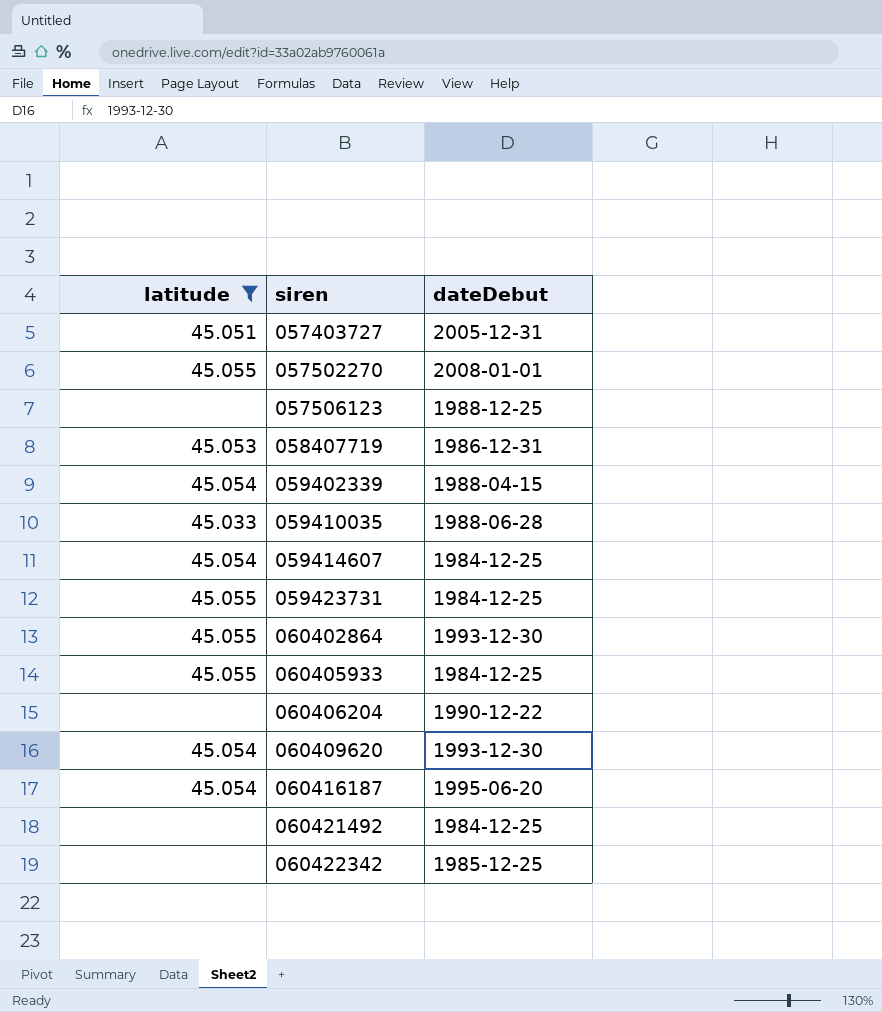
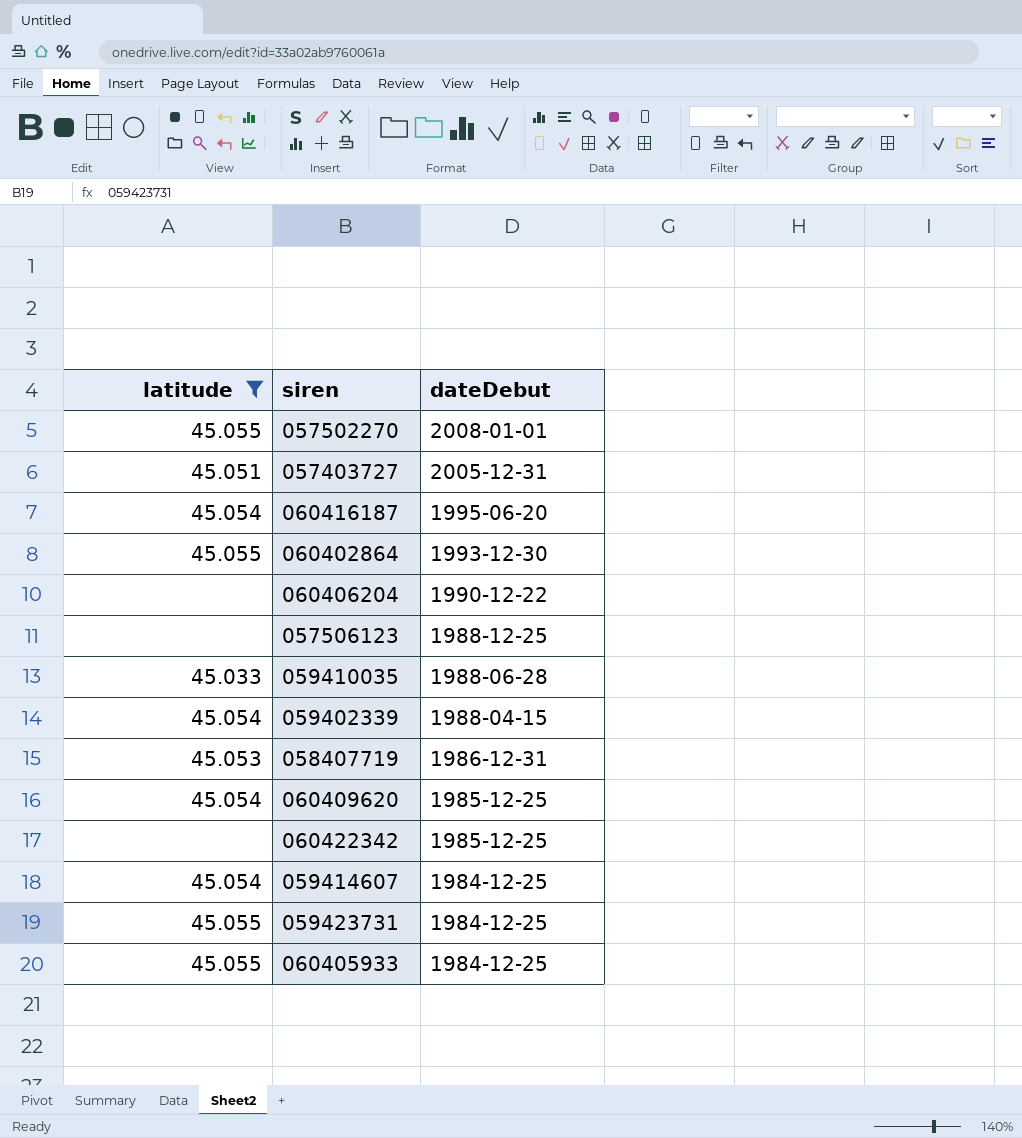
row order: siren ascending -> dateDebut descending
row 060421492: none | 1984-12-25 -> none
060409620 | dateDebut: 1993-12-30 -> 1985-12-25

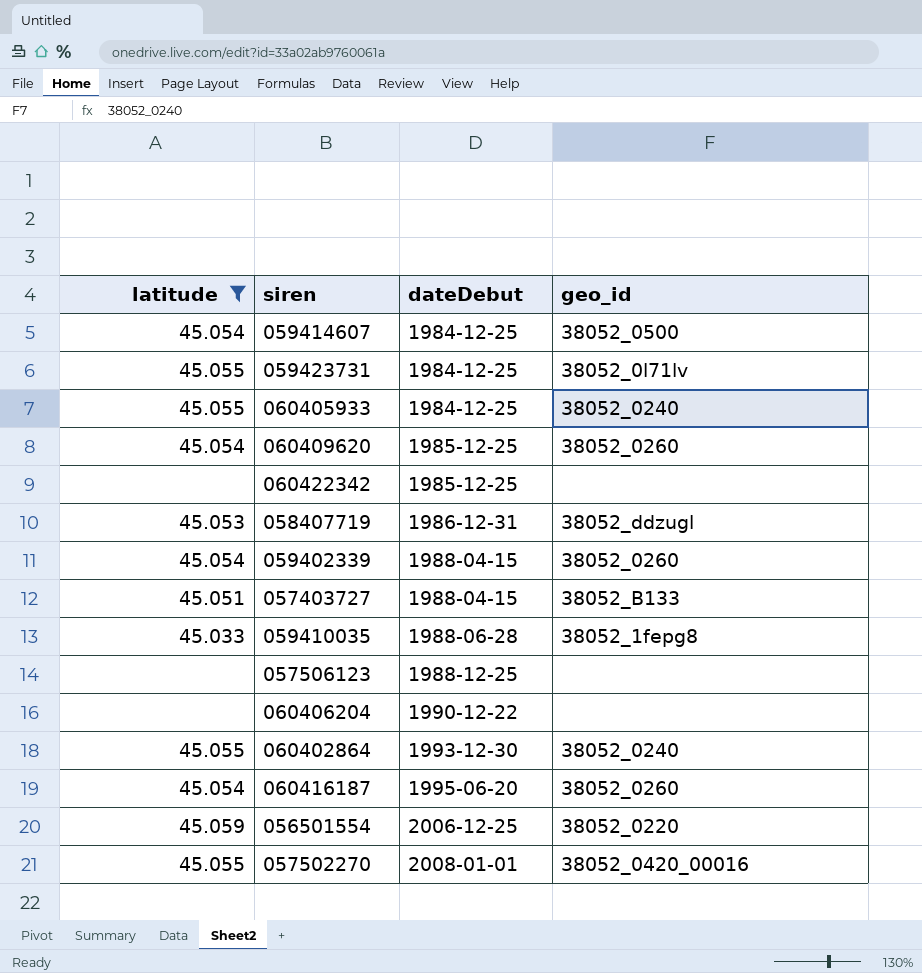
row order: dateDebut descending -> dateDebut ascending
column geo_id | position: none -> 4
057403727 | dateDebut: 2005-12-31 -> 1988-04-15
row 056501554: none -> 45.059 | 2006-12-25 | 38052_0220

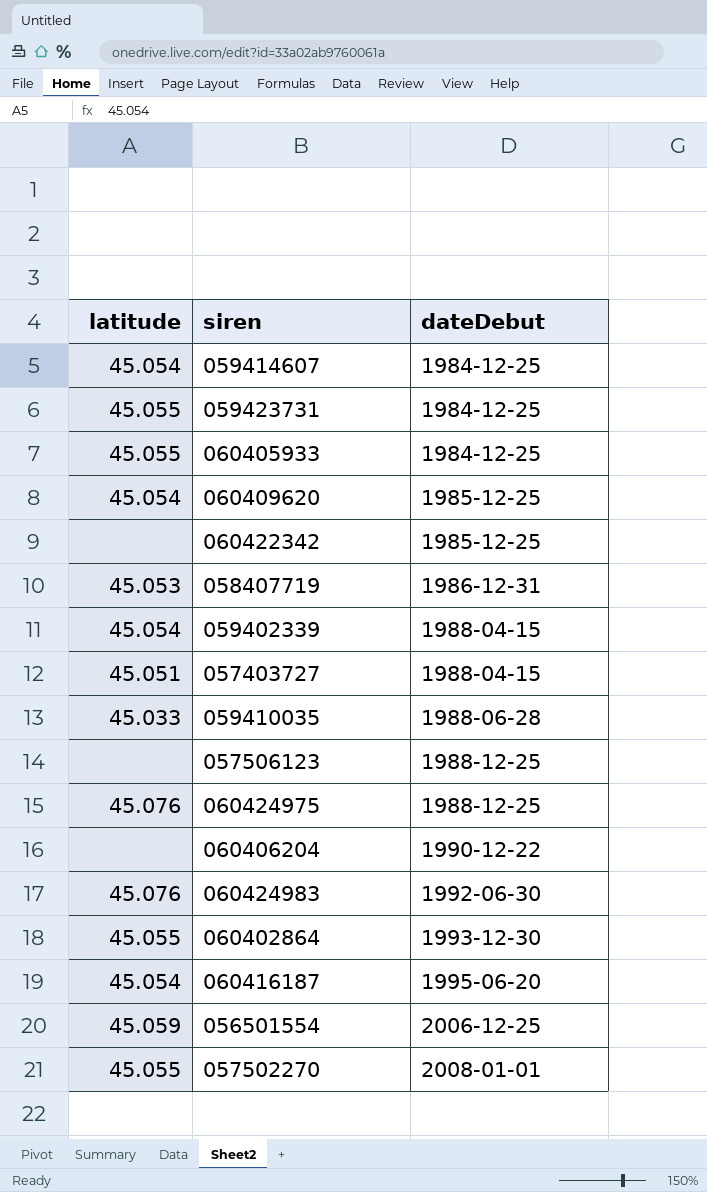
filter: latitude != 45.076 -> none
column geo_id | position: 4 -> none

